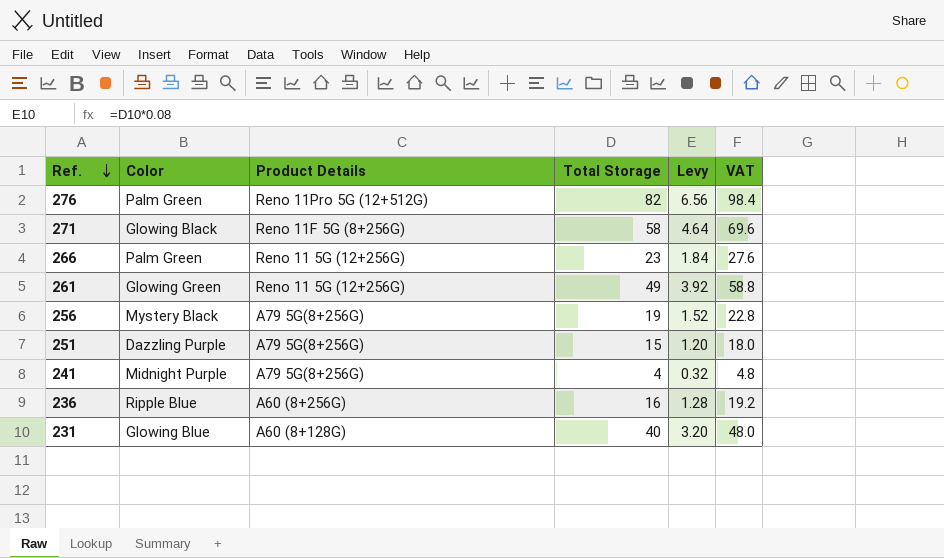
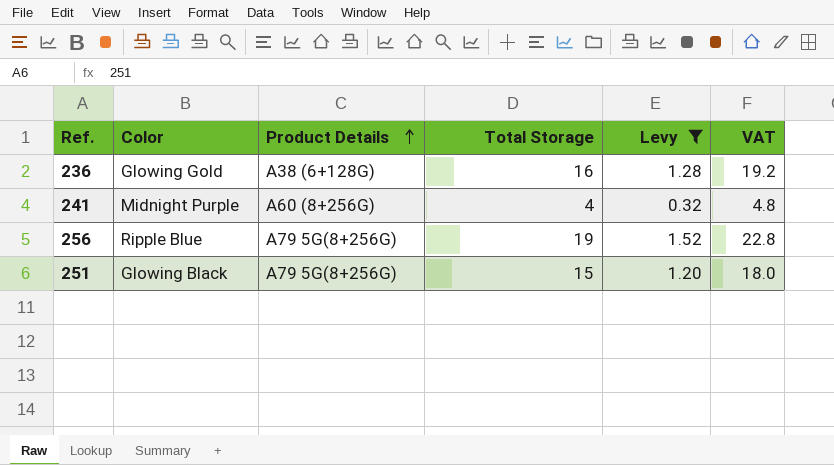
filter: none -> Levy <= 1.52
row order: Ref. descending -> Product Details ascending
236 | Color: Ripple Blue -> Glowing Gold
236 | Product Details: A60 (8+256G) -> A38 (6+128G)
241 | Product Details: A79 5G(8+256G) -> A60 (8+256G)
256 | Color: Mystery Black -> Ripple Blue
251 | Color: Dazzling Purple -> Glowing Black

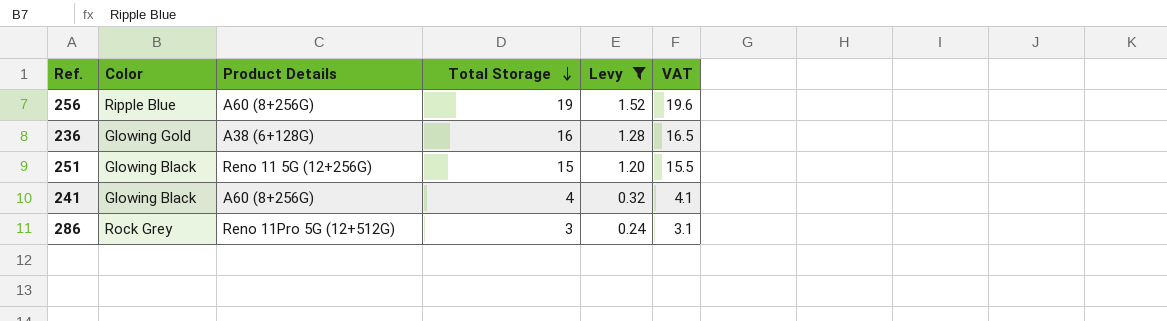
row order: Product Details ascending -> Total Storage descending
column VAT | formula: [Total Storage] * 1.2 -> [Total Storage] * 1.03
256 | Product Details: A79 5G(8+256G) -> A60 (8+256G)
251 | Product Details: A79 5G(8+256G) -> Reno 11 5G (12+256G)
241 | Color: Midnight Purple -> Glowing Black
row 286: none -> Rock Grey | Reno 11Pro 5G (12+512G) | 3 | 0.24 | 3.1

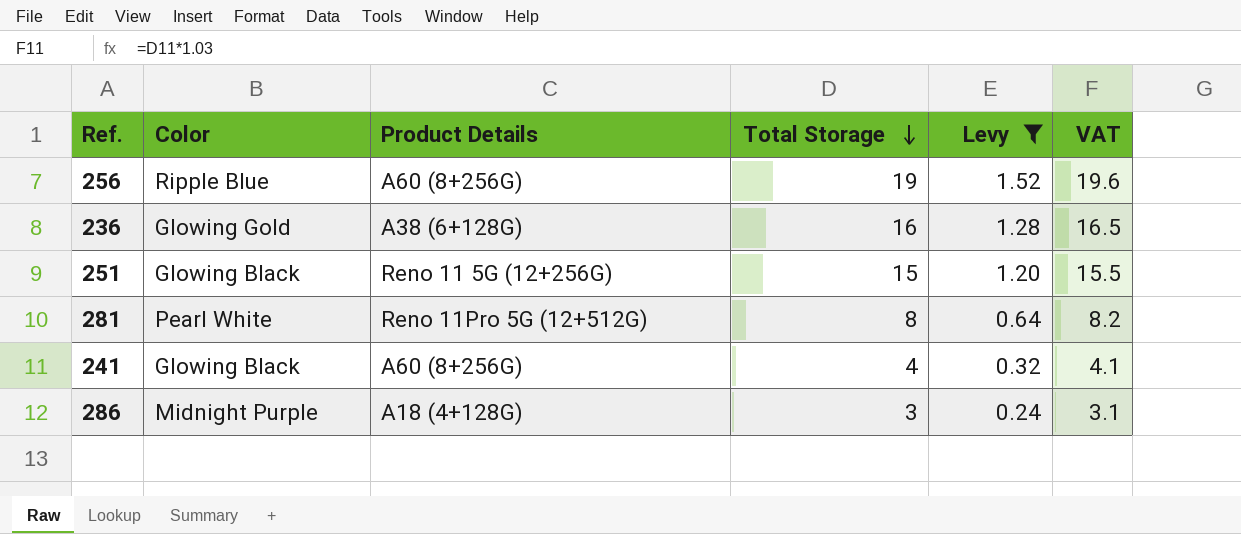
row 281: none -> Pearl White | Reno 11Pro 5G (12+512G) | 8 | 0.64 | 8.2
286 | Color: Rock Grey -> Midnight Purple
286 | Product Details: Reno 11Pro 5G (12+512G) -> A18 (4+128G)

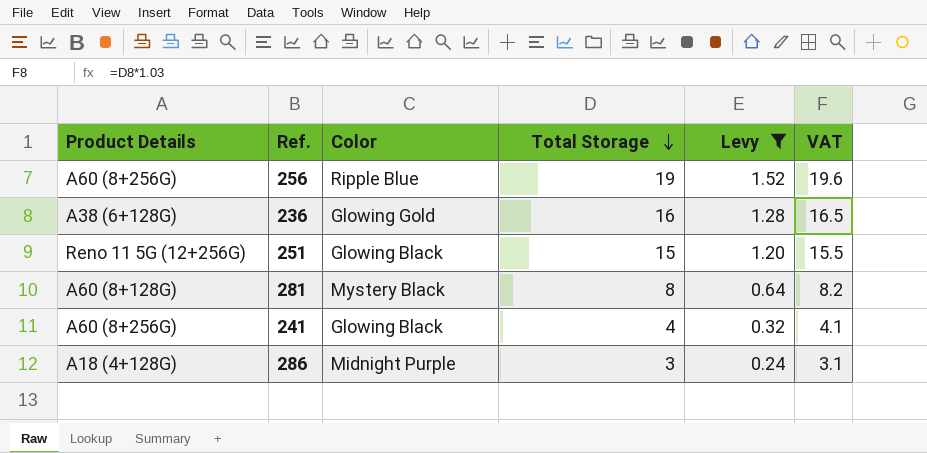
column Product Details | position: 3 -> 1
281 | Product Details: Reno 11Pro 5G (12+512G) -> A60 (8+128G)
281 | Color: Pearl White -> Mystery Black

